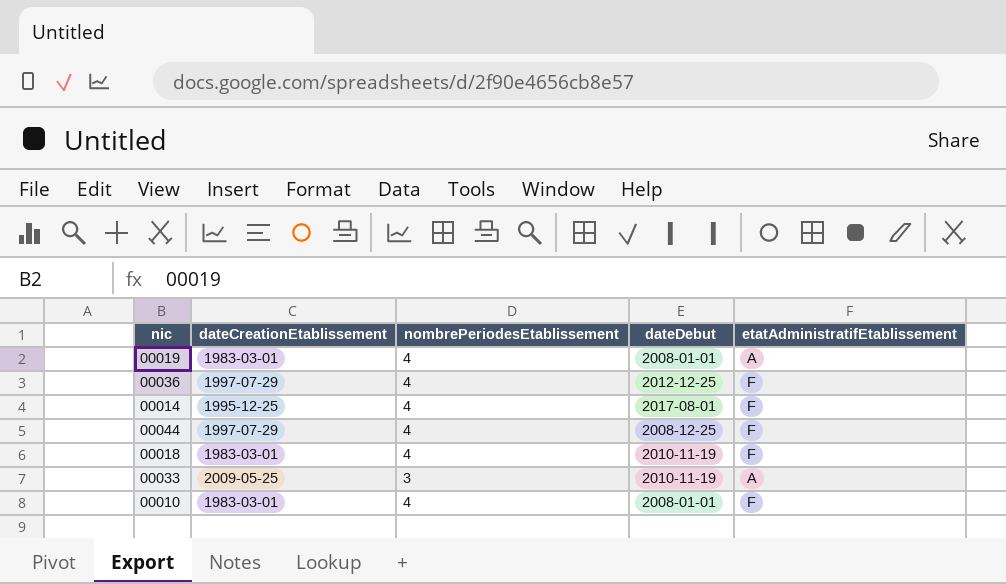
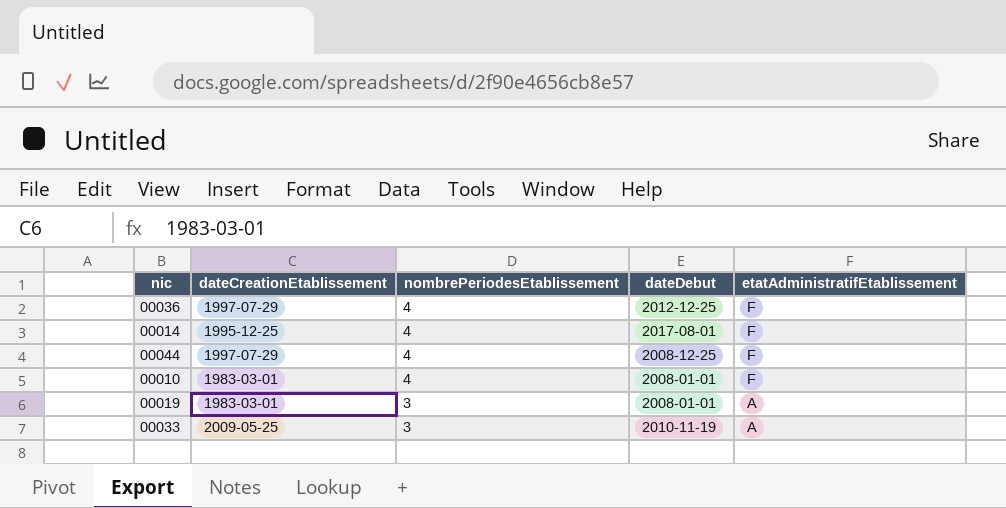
row order: none -> nombrePeriodesEtablissement descending
row 00018: 1983-03-01 | 4 | 2010-11-19 | F -> none
00019 | nombrePeriodesEtablissement: 4 -> 3

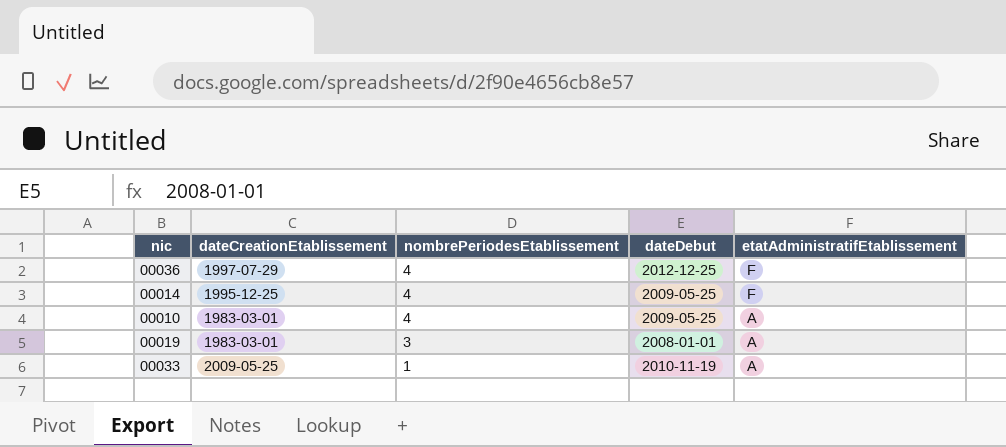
row 00044: 1997-07-29 | 4 | 2008-12-25 | F -> none
00014 | dateDebut: 2017-08-01 -> 2009-05-25
00010 | dateDebut: 2008-01-01 -> 2009-05-25
00010 | etatAdministratifEtablissement: F -> A
00033 | nombrePeriodesEtablissement: 3 -> 1

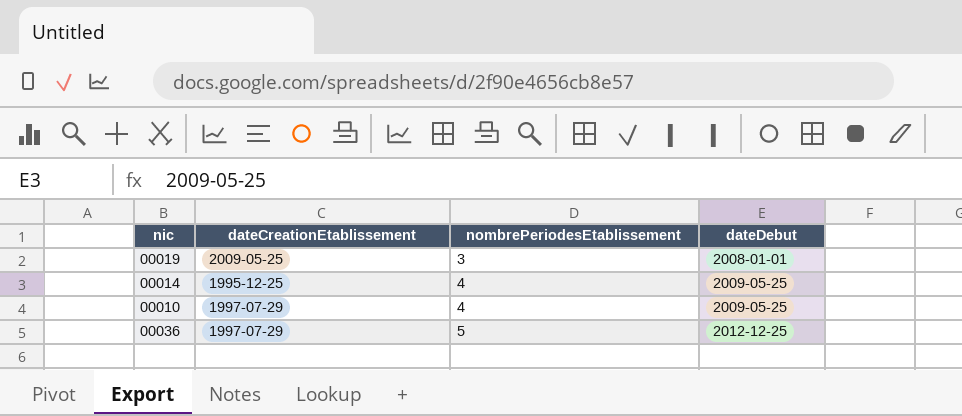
row order: nombrePeriodesEtablissement descending -> nombrePeriodesEtablissement ascending
column etatAdministratifEtablissement | position: 5 -> none
row 00033: 2009-05-25 | 1 | 2010-11-19 | A -> none
00019 | dateCreationEtablissement: 1983-03-01 -> 2009-05-25
00010 | dateCreationEtablissement: 1983-03-01 -> 1997-07-29
00036 | nombrePeriodesEtablissement: 4 -> 5

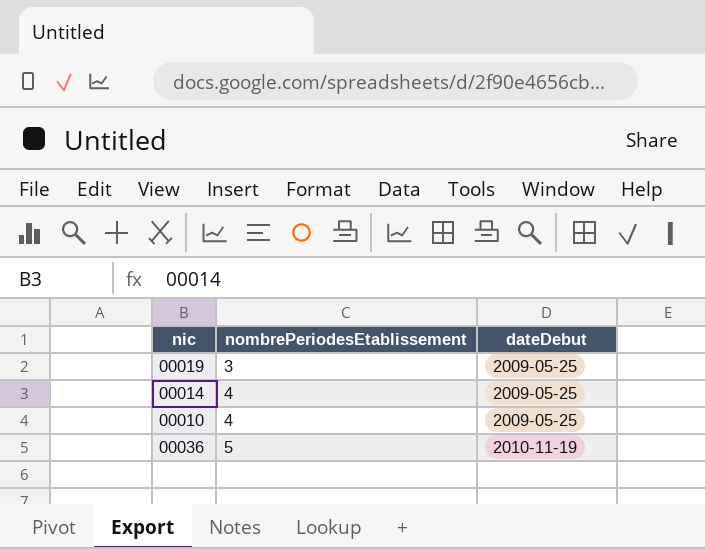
column dateCreationEtablissement | position: 2 -> none
00019 | dateDebut: 2008-01-01 -> 2009-05-25
00036 | dateDebut: 2012-12-25 -> 2010-11-19

